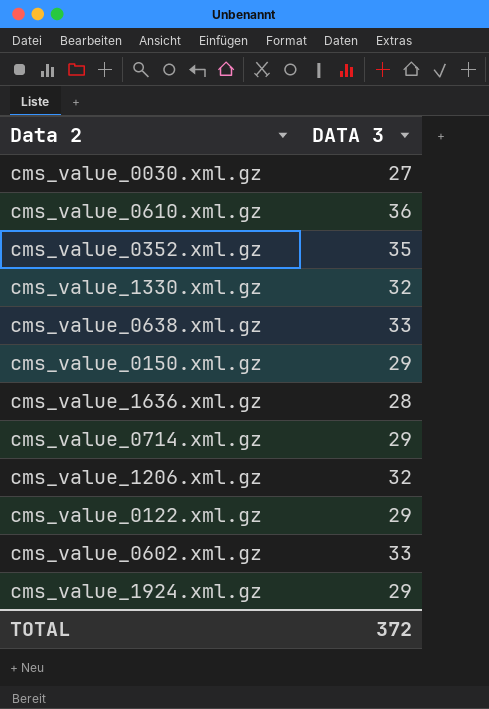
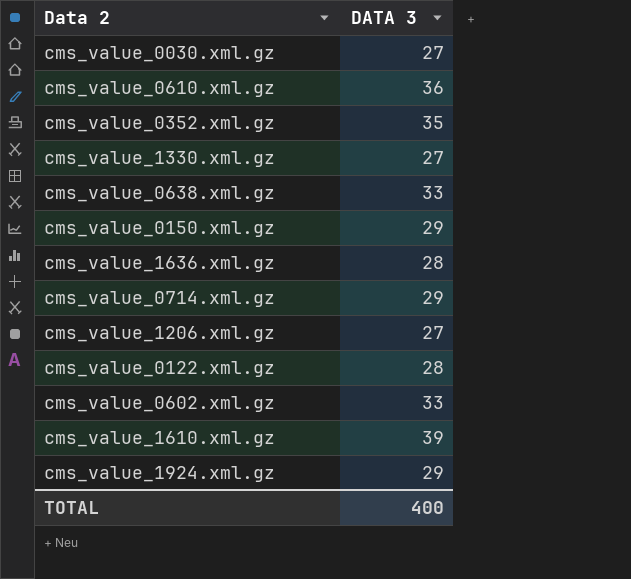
cms_value_1330.xml.gz | DATA 3: 32 -> 27
cms_value_1206.xml.gz | DATA 3: 32 -> 27
cms_value_0122.xml.gz | DATA 3: 29 -> 28
row cms_value_1610.xml.gz: none -> 39
TOTAL | DATA 3: 372 -> 400

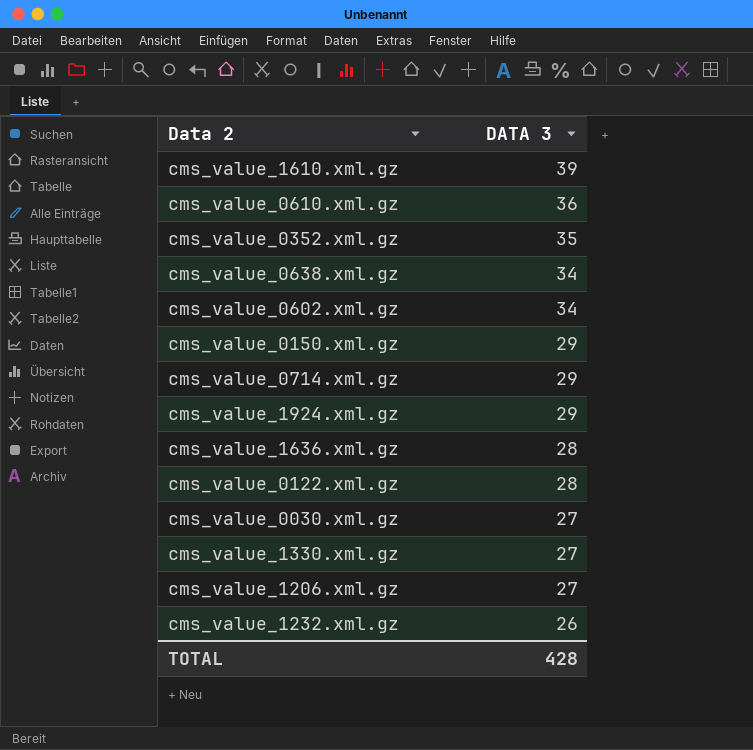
row order: none -> DATA 3 descending
cms_value_0638.xml.gz | DATA 3: 33 -> 34
cms_value_0602.xml.gz | DATA 3: 33 -> 34
row cms_value_1232.xml.gz: none -> 26
TOTAL | DATA 3: 400 -> 428

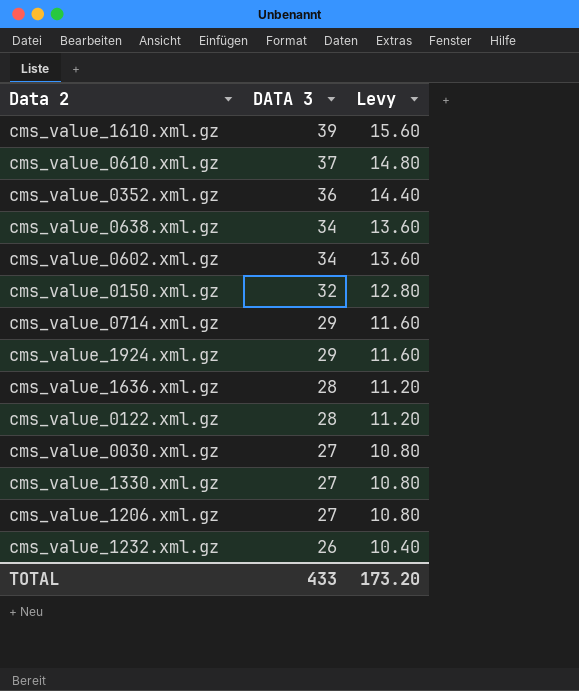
column Levy | formula: none -> [DATA 3] * 0.4
cms_value_0610.xml.gz | DATA 3: 36 -> 37
cms_value_0352.xml.gz | DATA 3: 35 -> 36
cms_value_0150.xml.gz | DATA 3: 29 -> 32
TOTAL | DATA 3: 428 -> 433

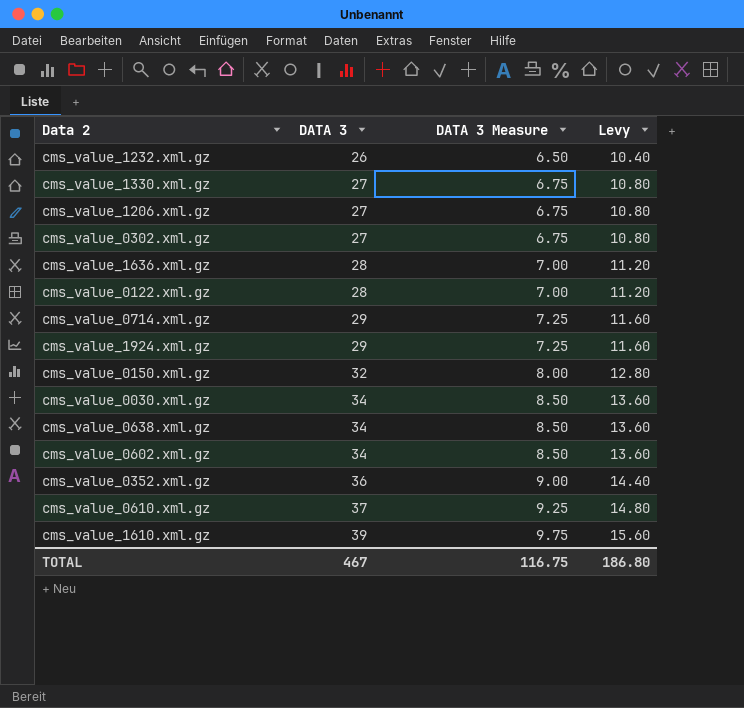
row order: DATA 3 descending -> DATA 3 ascending
column DATA 3 Measure | formula: none -> [DATA 3] * 0.25
row cms_value_0302.xml.gz: none -> 27 | 6.75 | 10.80
cms_value_0030.xml.gz | DATA 3: 27 -> 34
cms_value_0030.xml.gz | Levy: 10.80 -> 13.60
TOTAL | DATA 3: 433 -> 467
TOTAL | Levy: 173.20 -> 186.80

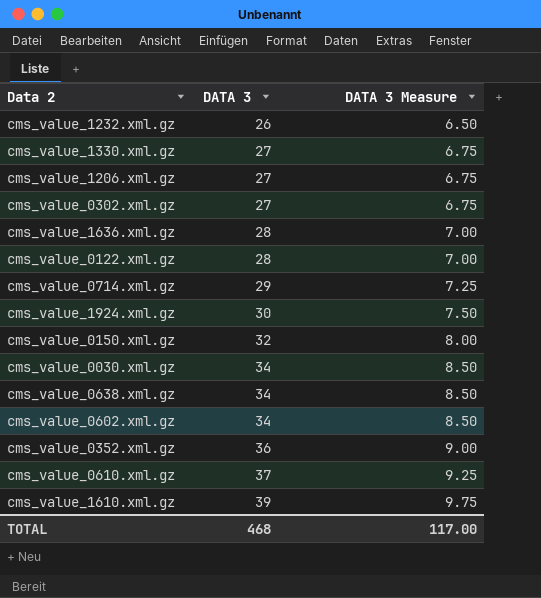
column Levy | formula: [DATA 3] * 0.4 -> none
cms_value_1924.xml.gz | DATA 3: 29 -> 30
cms_value_1924.xml.gz | DATA 3 Measure: 7.25 -> 7.50
TOTAL | DATA 3: 467 -> 468
TOTAL | DATA 3 Measure: 116.75 -> 117.00

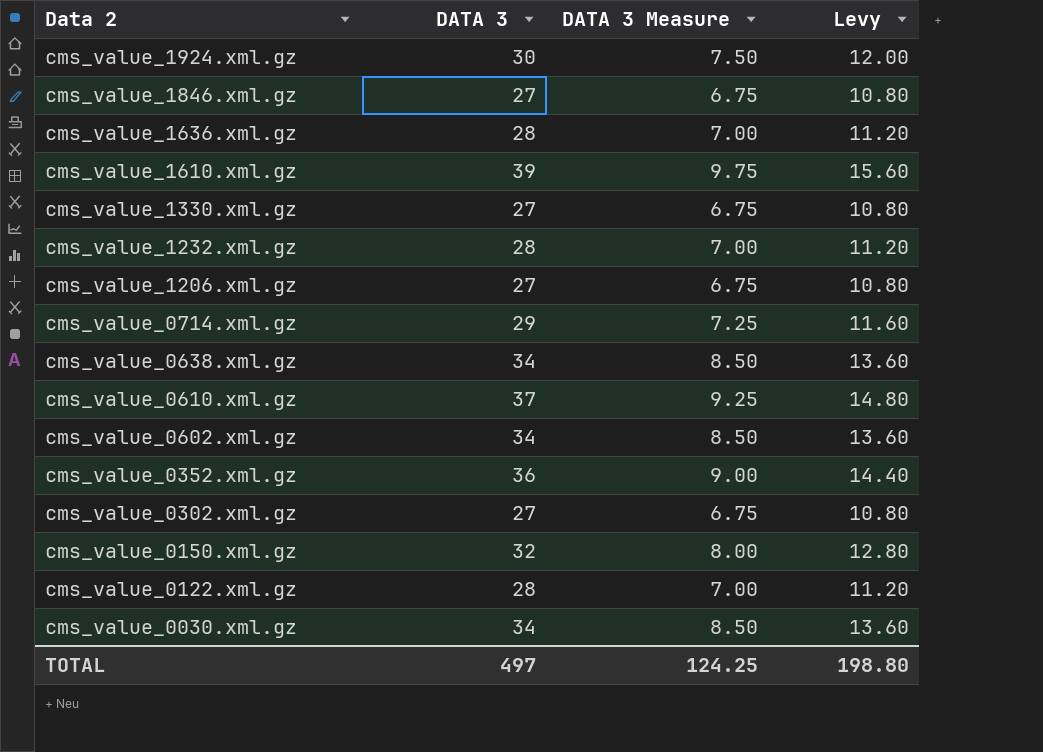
row order: DATA 3 ascending -> Data 2 descending
column Levy | formula: none -> [DATA 3] * 0.4
row cms_value_1846.xml.gz: none -> 27 | 6.75 | 10.80
cms_value_1232.xml.gz | DATA 3: 26 -> 28
cms_value_1232.xml.gz | DATA 3 Measure: 6.50 -> 7.00
TOTAL | DATA 3: 468 -> 497
TOTAL | DATA 3 Measure: 117.00 -> 124.25

